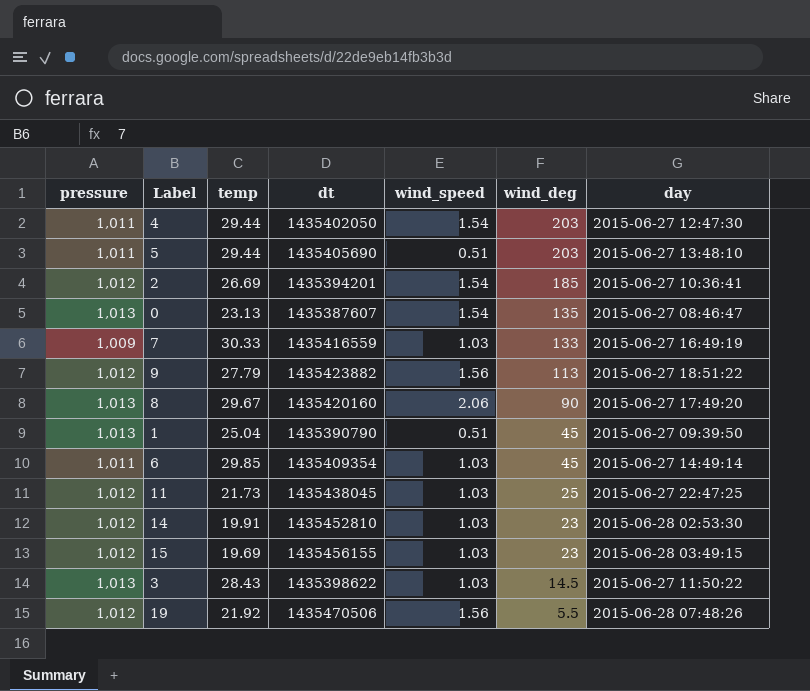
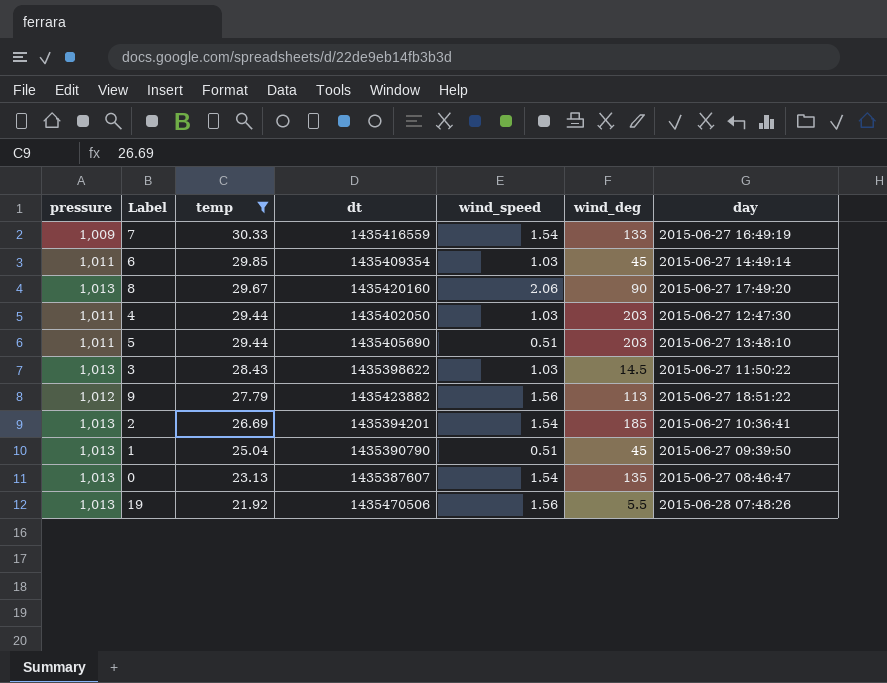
filter: none -> temp >= 21.92
row order: wind_deg descending -> temp descending
7 | wind_speed: 1.03 -> 1.54
4 | wind_speed: 1.54 -> 1.03
2 | pressure: 1,012 -> 1,013
19 | pressure: 1,012 -> 1,013

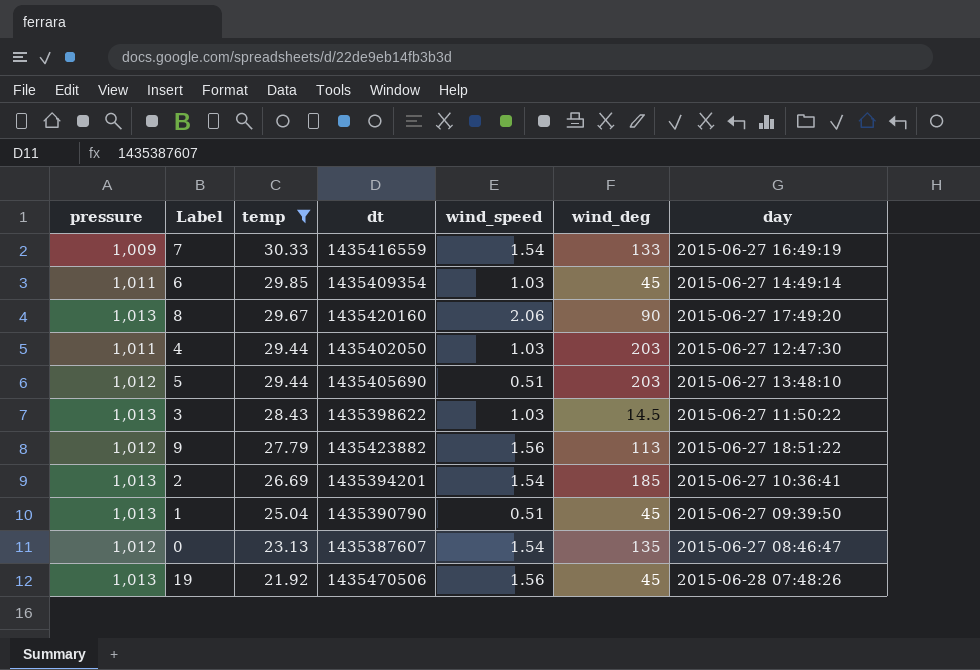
5 | pressure: 1,011 -> 1,012
0 | pressure: 1,013 -> 1,012
19 | wind_deg: 5.5 -> 45

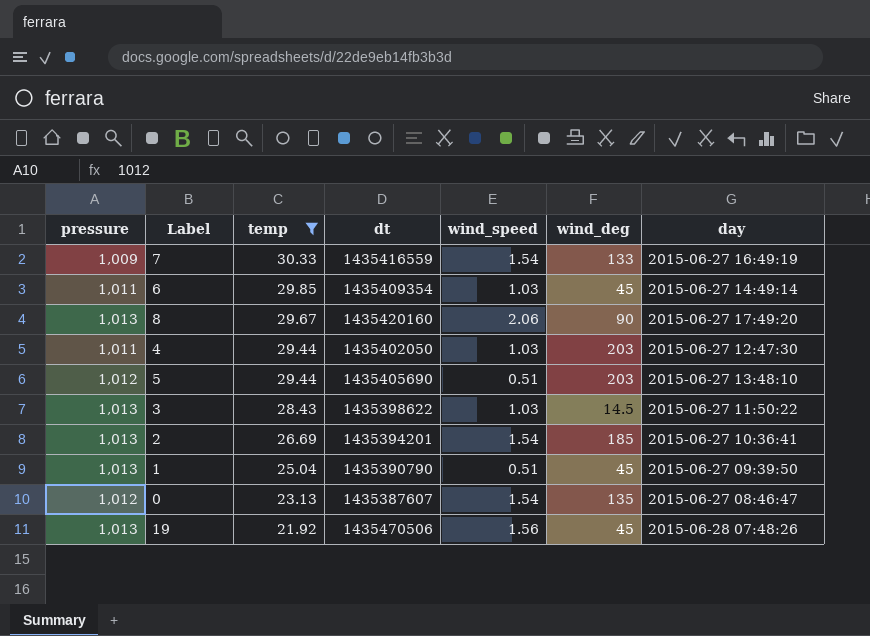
row 9: 1,012 | 27.79 | 1435423882 | 1.56 | 113 | 2015-06-27 18:51:22 -> none

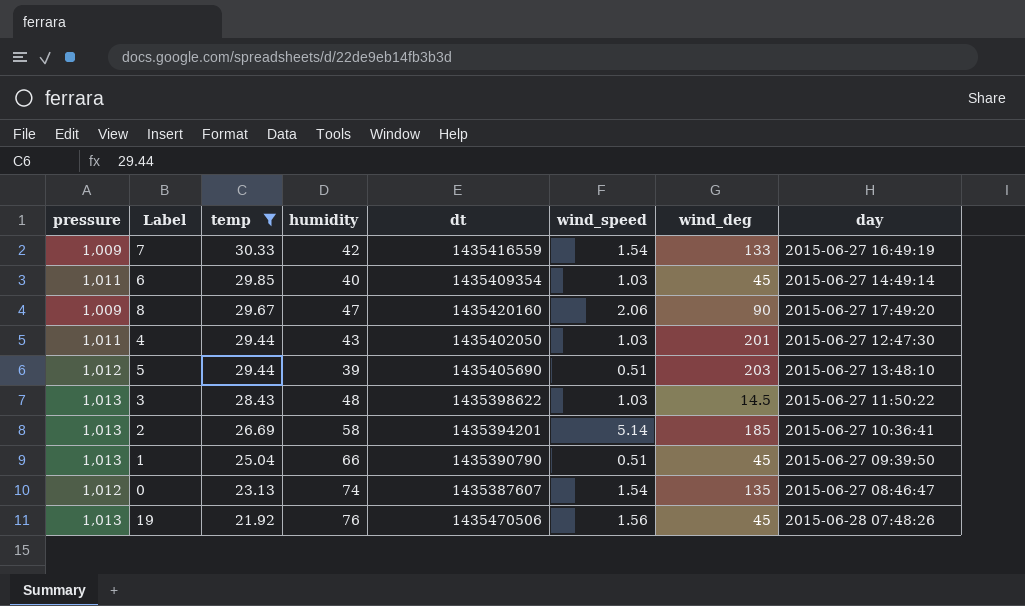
column humidity | position: none -> 4
8 | pressure: 1,013 -> 1,009
4 | wind_deg: 203 -> 201
2 | wind_speed: 1.54 -> 5.14

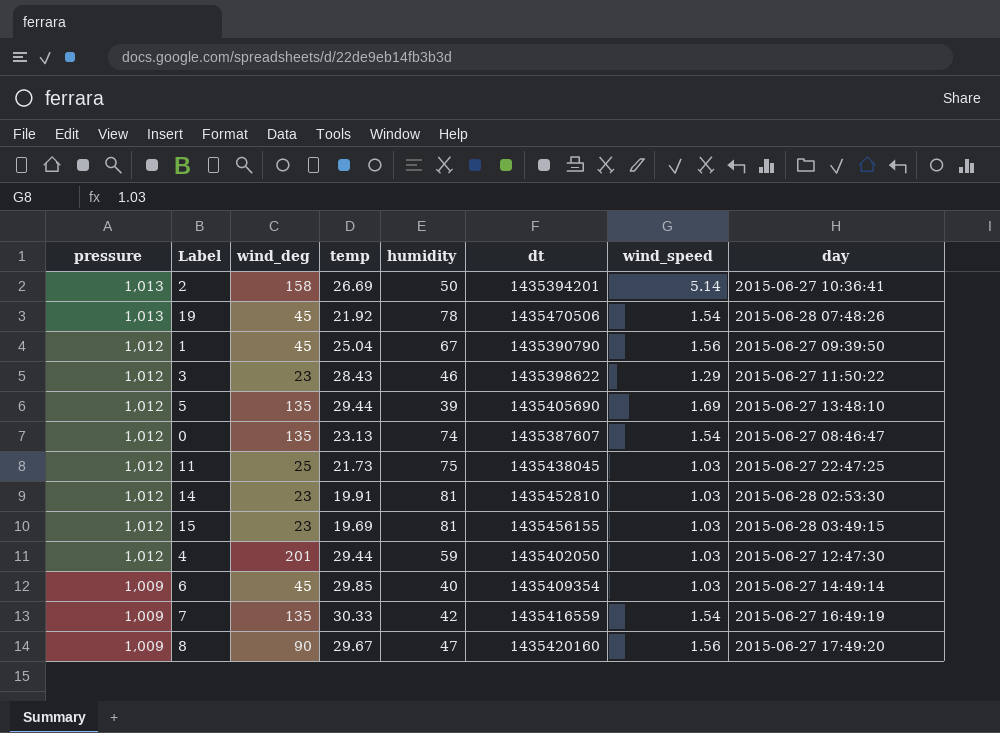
filter: temp >= 21.92 -> none
row order: temp descending -> pressure descending
column wind_deg | position: 7 -> 3
2 | wind_deg: 185 -> 158
2 | humidity: 58 -> 50
19 | humidity: 76 -> 78
19 | wind_speed: 1.56 -> 1.54
1 | pressure: 1,013 -> 1,012
1 | humidity: 66 -> 67
1 | wind_speed: 0.51 -> 1.56
3 | pressure: 1,013 -> 1,012
3 | wind_deg: 14.5 -> 23
3 | humidity: 48 -> 46
3 | wind_speed: 1.03 -> 1.29
5 | wind_deg: 203 -> 135
5 | wind_speed: 0.51 -> 1.69
4 | pressure: 1,011 -> 1,012
4 | humidity: 43 -> 59
6 | pressure: 1,011 -> 1,009
7 | wind_deg: 133 -> 135
8 | wind_speed: 2.06 -> 1.56

